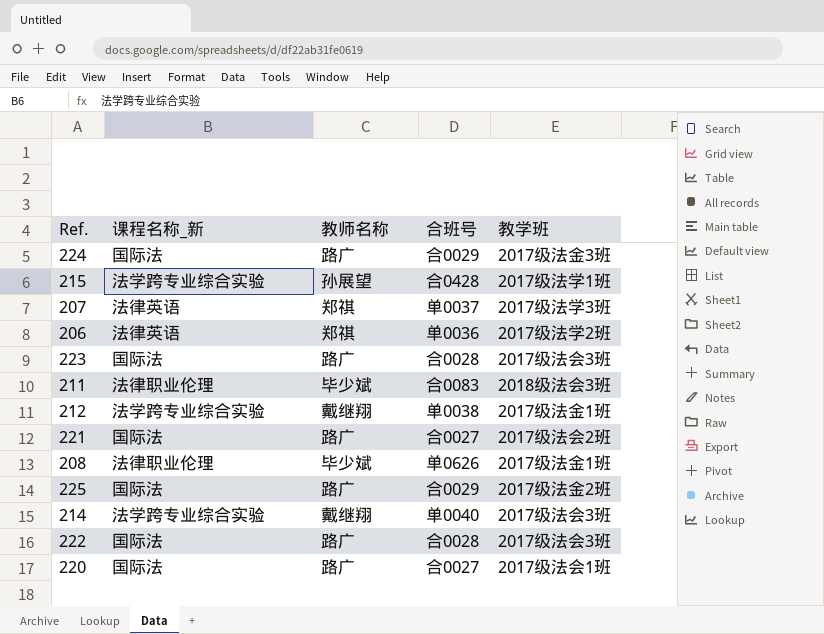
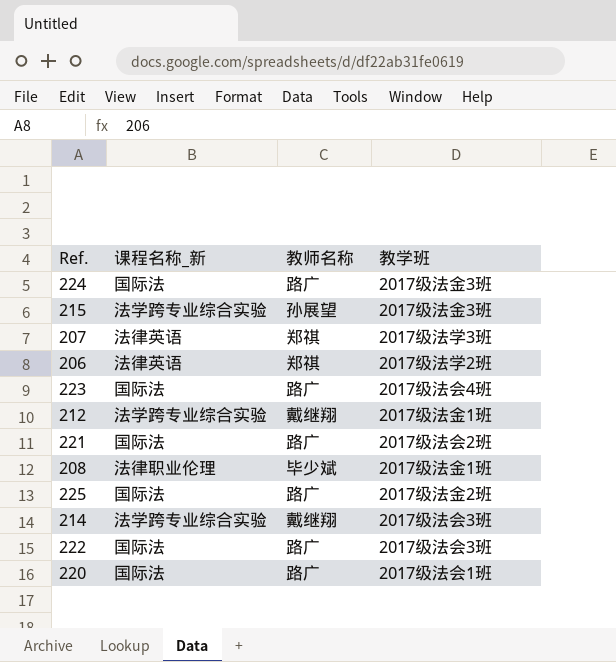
column 合班号 | position: 4 -> none
row 211: 法律职业伦理 | 毕少斌 | 合0083 | 2018级法会3班 -> none
215 | 教学班: 2017级法学1班 -> 2017级法金3班
223 | 教学班: 2017级法会3班 -> 2017级法会4班

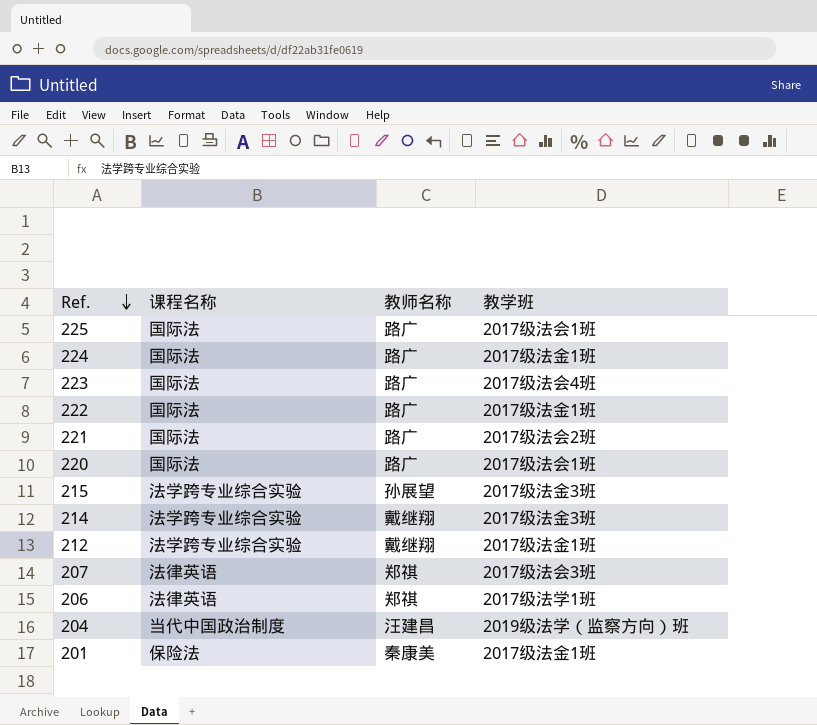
row order: none -> Ref. descending
column name: 课程名称_新 -> 课程名称
row 208: 法律职业伦理 | 毕少斌 | 2017级法金1班 -> none
225 | 教学班: 2017级法金2班 -> 2017级法会1班
224 | 教学班: 2017级法金3班 -> 2017级法金1班
222 | 教学班: 2017级法会3班 -> 2017级法金1班
214 | 教学班: 2017级法会3班 -> 2017级法金3班
207 | 教学班: 2017级法学3班 -> 2017级法会3班
206 | 教学班: 2017级法学2班 -> 2017级法学1班
row 204: none -> 当代中国政治制度 | 汪建昌 | 2019级法学（监察方向）班
row 201: none -> 保险法 | 秦康美 | 2017级法金1班

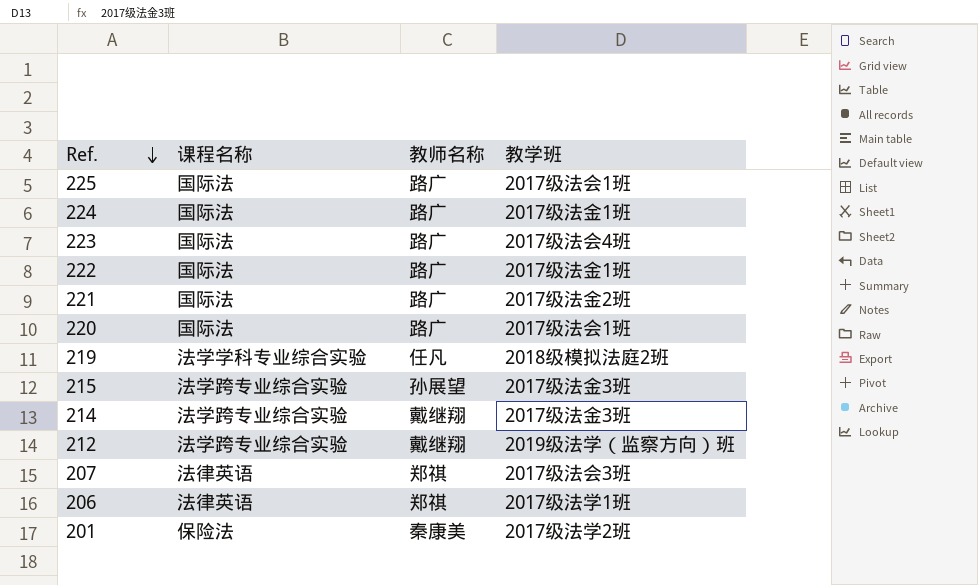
row 204: 当代中国政治制度 | 汪建昌 | 2019级法学（监察方向）班 -> none
221 | 教学班: 2017级法会2班 -> 2017级法金2班
row 219: none -> 法学学科专业综合实验 | 任凡 | 2018级模拟法庭2班
212 | 教学班: 2017级法金1班 -> 2019级法学（监察方向）班
201 | 教学班: 2017级法金1班 -> 2017级法学2班

